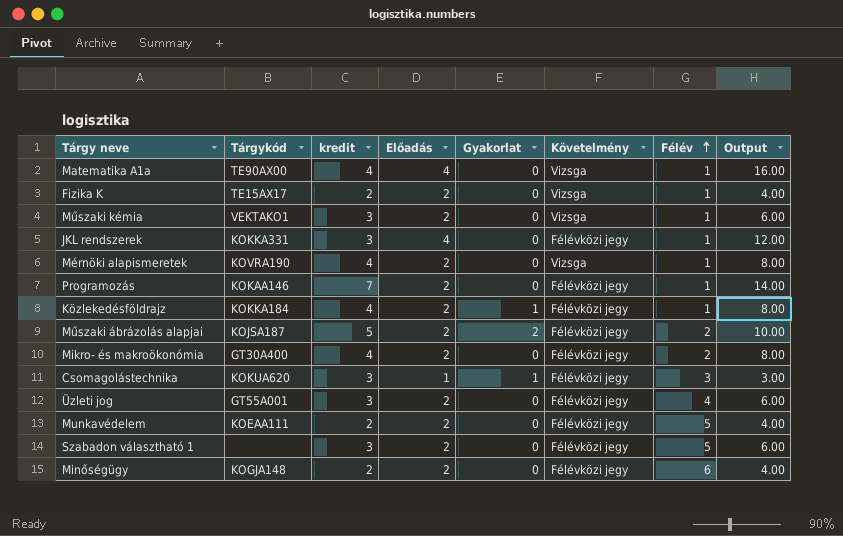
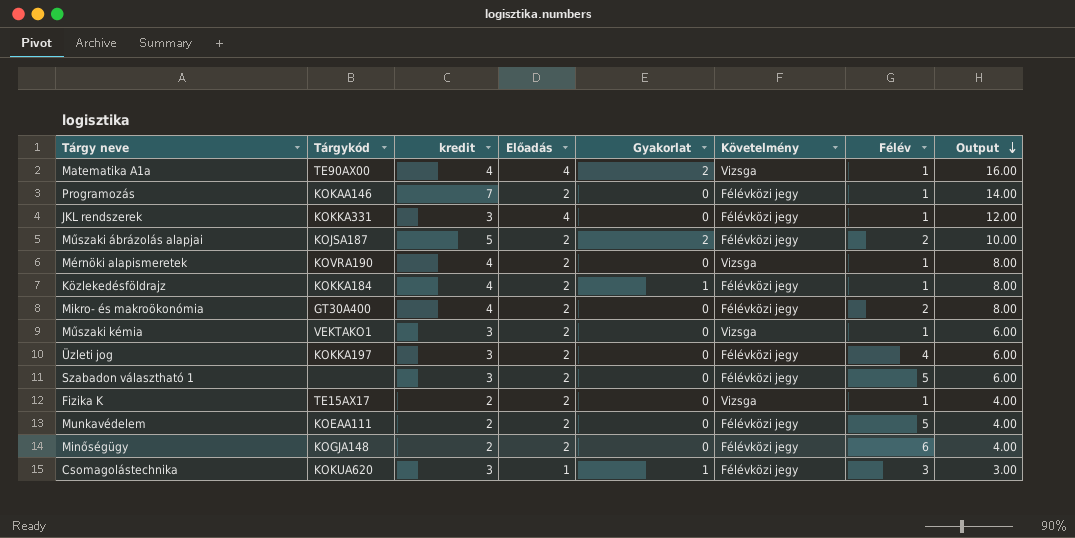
row order: Félév ascending -> Output descending
Matematika A1a | Gyakorlat: 0 -> 2
Üzleti jog | Tárgykód: GT55A001 -> KOKKA197

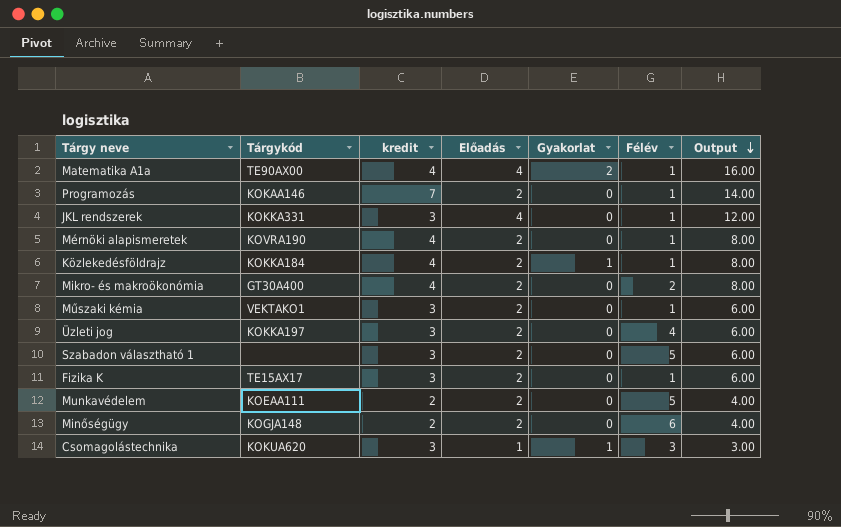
column Követelmény | position: 6 -> none
row Műszaki ábrázolás alapjai: KOJSA187 | 5 | 2 | 2 | Félévközi jegy | 2 | 10.00 -> none
Fizika K | kredit: 2 -> 3
Fizika K | Output: 4.00 -> 6.00

